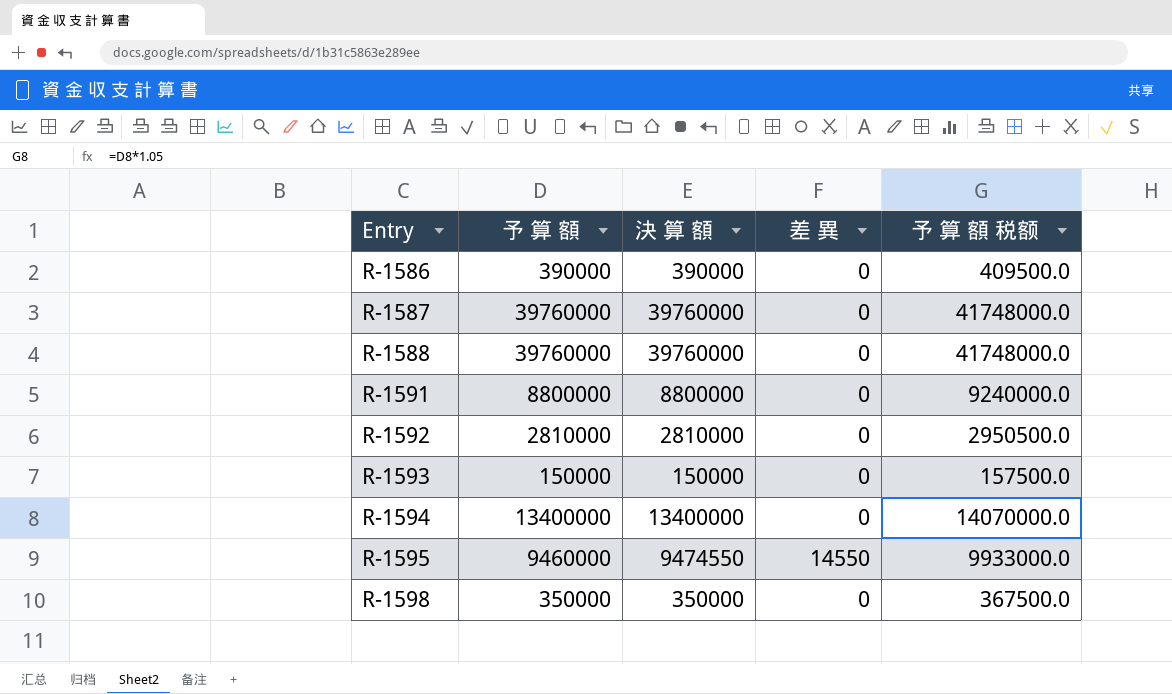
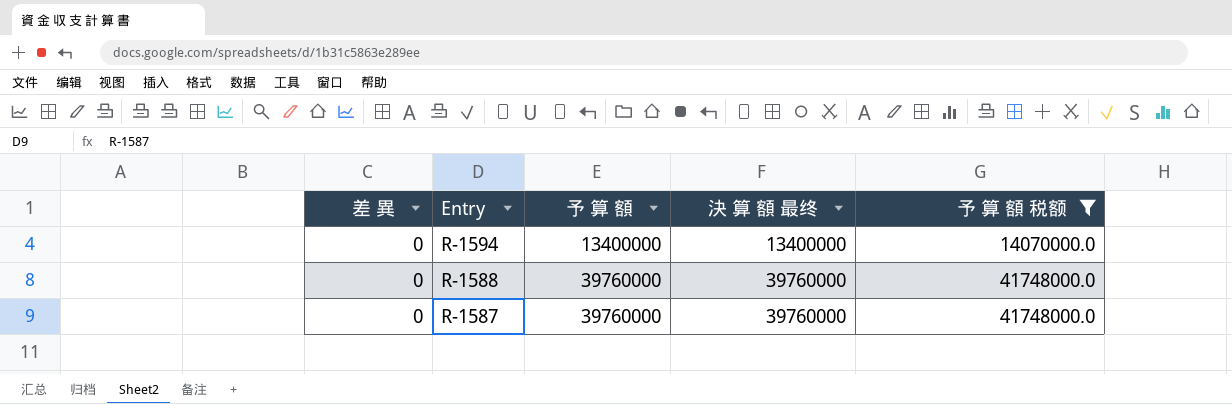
filter: none -> 予 算 額 税额 >= 14070000.0
row order: Entry ascending -> Entry descending
column 差 異 | position: 4 -> 1
column name: 決 算 額 -> 決 算 額 最终

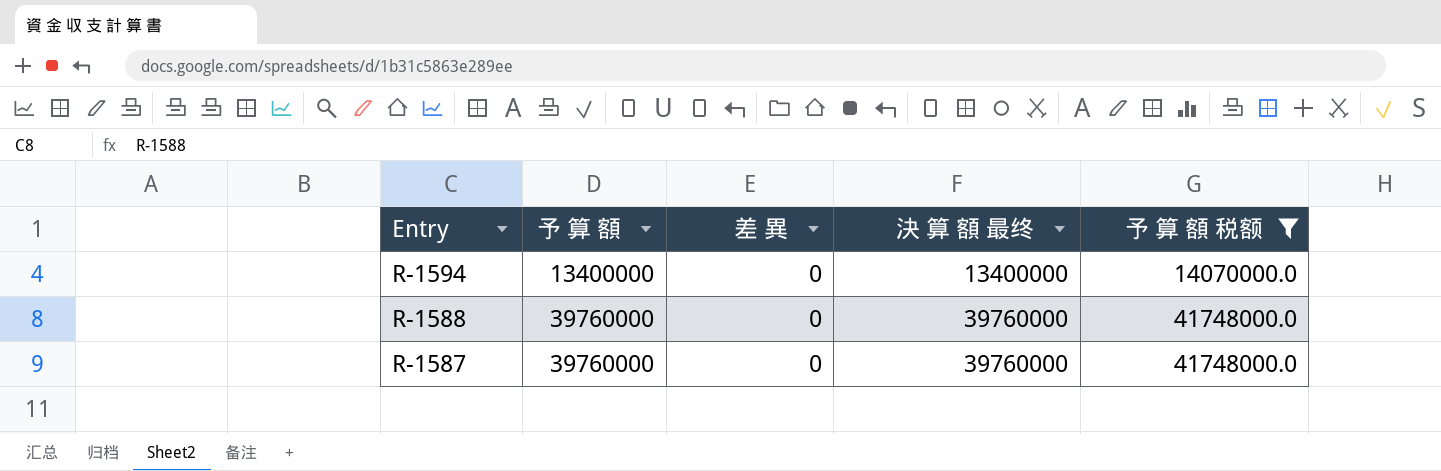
column 差 異 | position: 1 -> 3

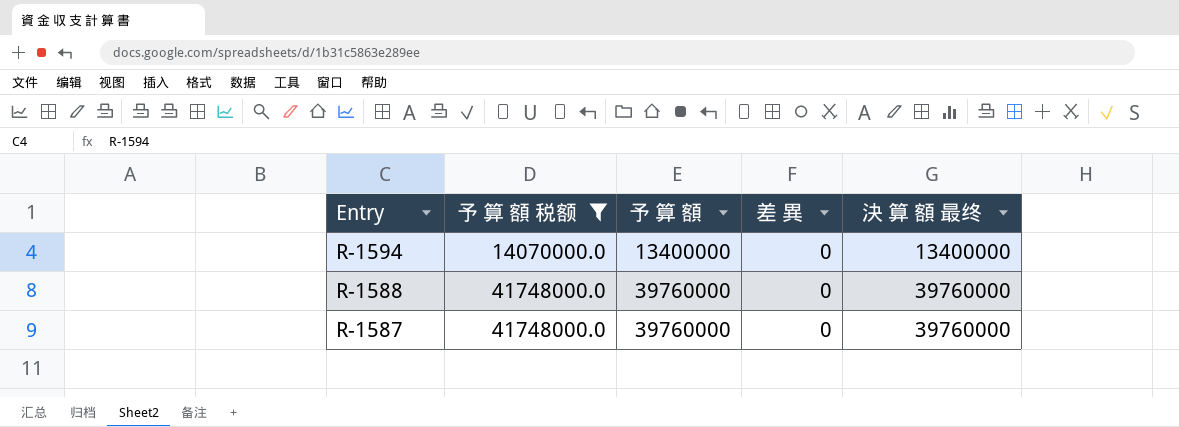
column 予 算 額 税额 | position: 5 -> 2

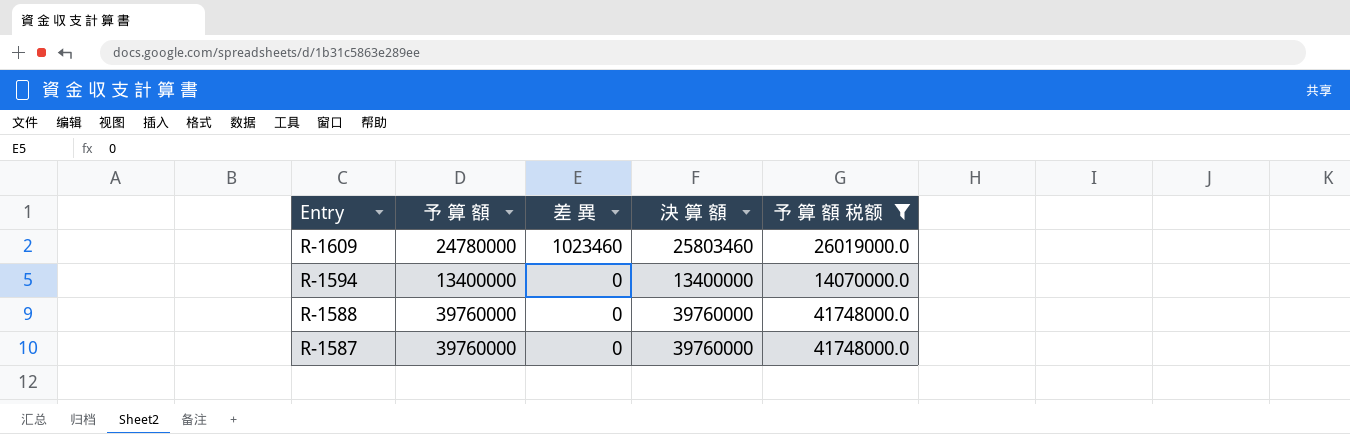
column name: 決 算 額 最终 -> 決 算 額
column 予 算 額 税额 | position: 2 -> 5
row R-1609: none -> 24780000 | 1023460 | 25803460 | 26019000.0

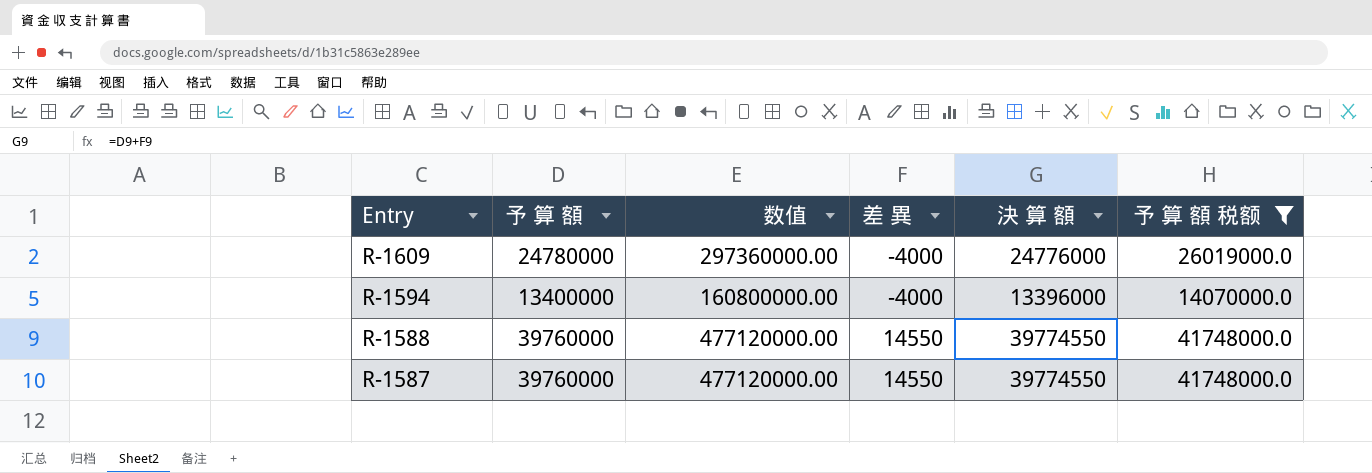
column 数值 | formula: none -> [予 算 額] * 12
R-1609 | 差 異: 1023460 -> -4000
R-1609 | 決 算 額: 25803460 -> 24776000
R-1594 | 差 異: 0 -> -4000
R-1594 | 決 算 額: 13400000 -> 13396000
R-1588 | 差 異: 0 -> 14550
R-1588 | 決 算 額: 39760000 -> 39774550
R-1587 | 差 異: 0 -> 14550
R-1587 | 決 算 額: 39760000 -> 39774550

